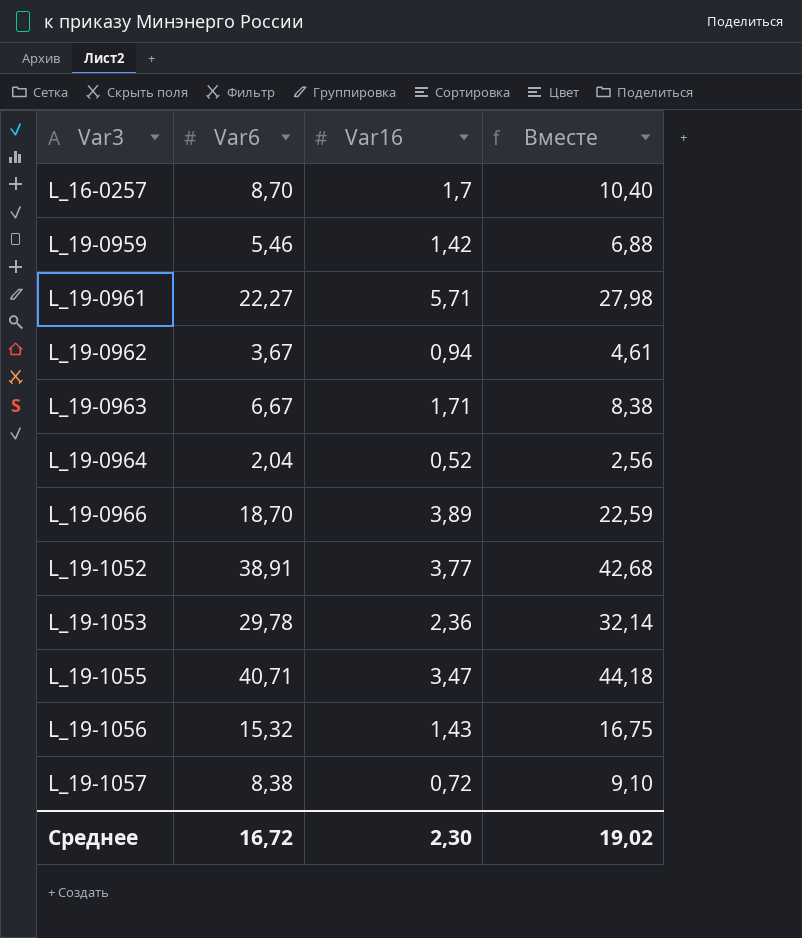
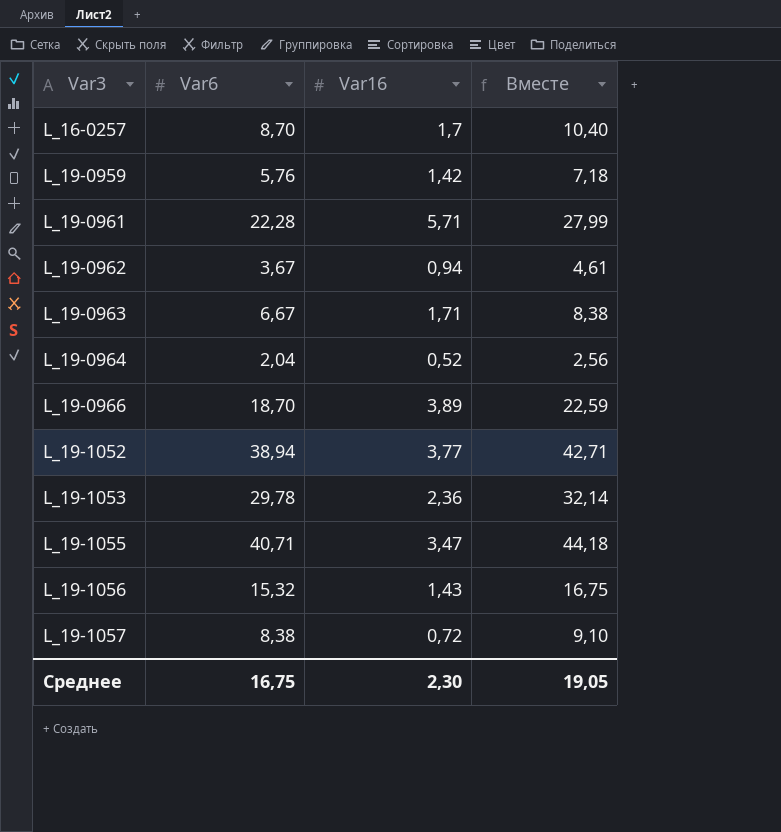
L_19-0959 | Var6: 5,46 -> 5,76
L_19-0959 | Вместе: 6,88 -> 7,18
L_19-0961 | Var6: 22,27 -> 22,28
L_19-0961 | Вместе: 27,98 -> 27,99
L_19-1052 | Var6: 38,91 -> 38,94
L_19-1052 | Вместе: 42,68 -> 42,71
Среднее | Var6: 16,72 -> 16,75
Среднее | Вместе: 19,02 -> 19,05

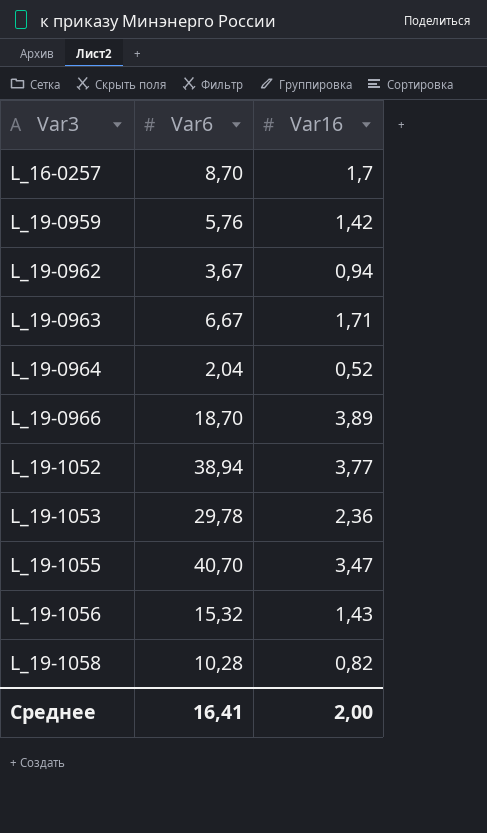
column Вместе | formula: [Var6] + [Var16] -> none
row L_19-0961: 22,28 | 5,71 | 27,99 -> none
row L_19-1057: 8,38 | 0,72 | 9,10 -> none
L_19-1055 | Var6: 40,71 -> 40,70
row L_19-1058: none -> 10,28 | 0,82
Среднее | Var6: 16,75 -> 16,41
Среднее | Var16: 2,30 -> 2,00

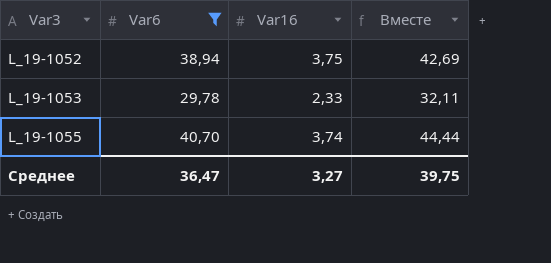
filter: none -> Var6 >= 29,78
column Вместе | formula: none -> [Var6] + [Var16]
L_19-1052 | Var16: 3,77 -> 3,75
L_19-1053 | Var16: 2,36 -> 2,33
L_19-1055 | Var16: 3,47 -> 3,74
Среднее | Var6: 16,41 -> 36,47
Среднее | Var16: 2,00 -> 3,27

